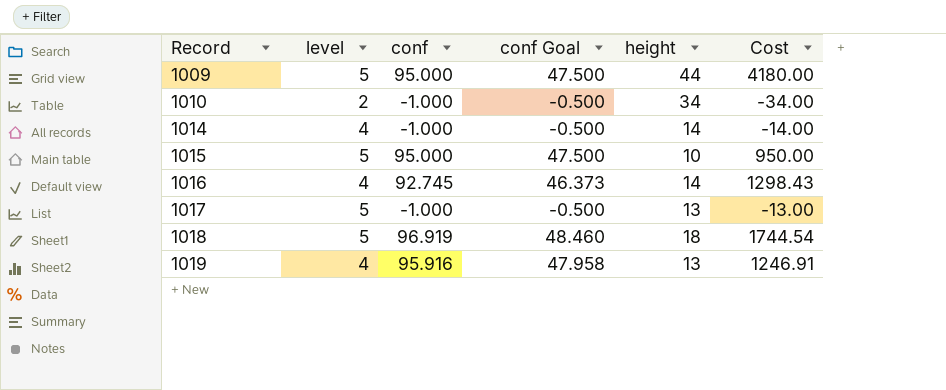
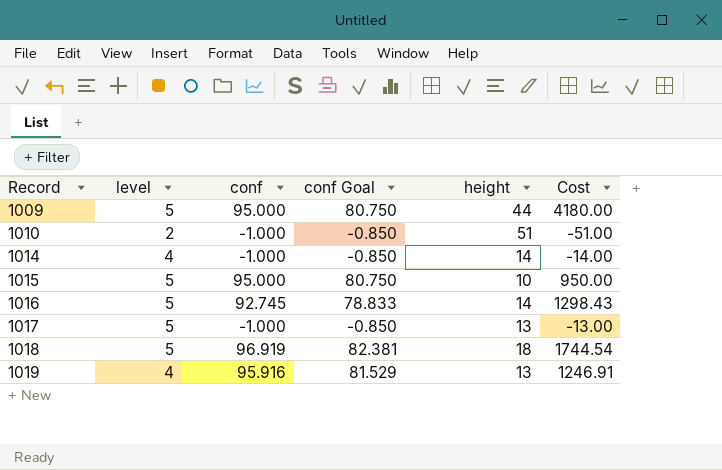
column conf Goal | formula: [conf] * 0.5 -> [conf] * 0.85
1010 | height: 34 -> 51
1010 | Cost: -34.00 -> -51.00
1016 | level: 4 -> 5

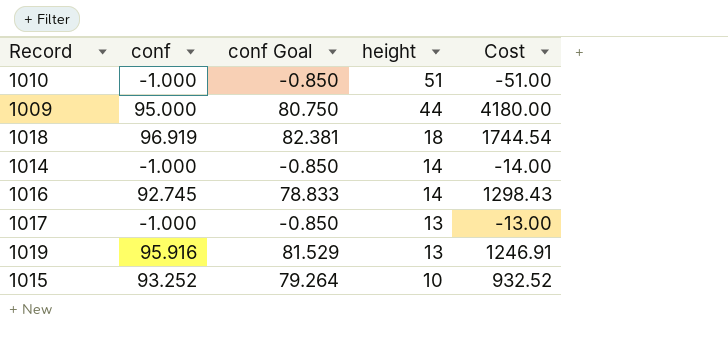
row order: Record ascending -> height descending
column level | position: 2 -> none
1015 | conf: 95.000 -> 93.252
1015 | conf Goal: 80.750 -> 79.264
1015 | Cost: 950.00 -> 932.52

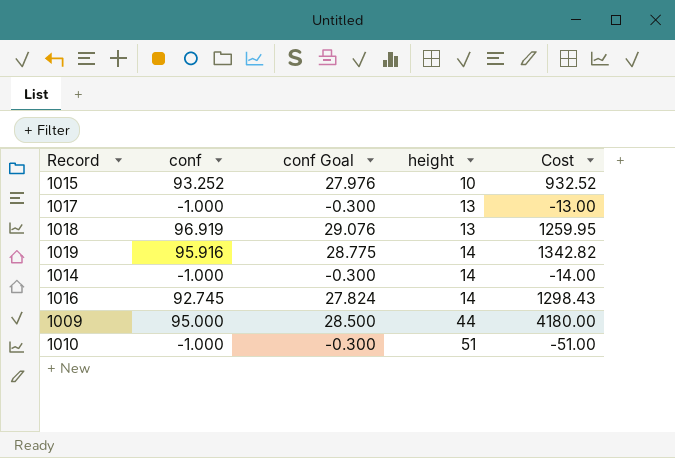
row order: height descending -> height ascending
column conf Goal | formula: [conf] * 0.85 -> [conf] * 0.3
1018 | height: 18 -> 13
1018 | Cost: 1744.54 -> 1259.95
1019 | height: 13 -> 14
1019 | Cost: 1246.91 -> 1342.82

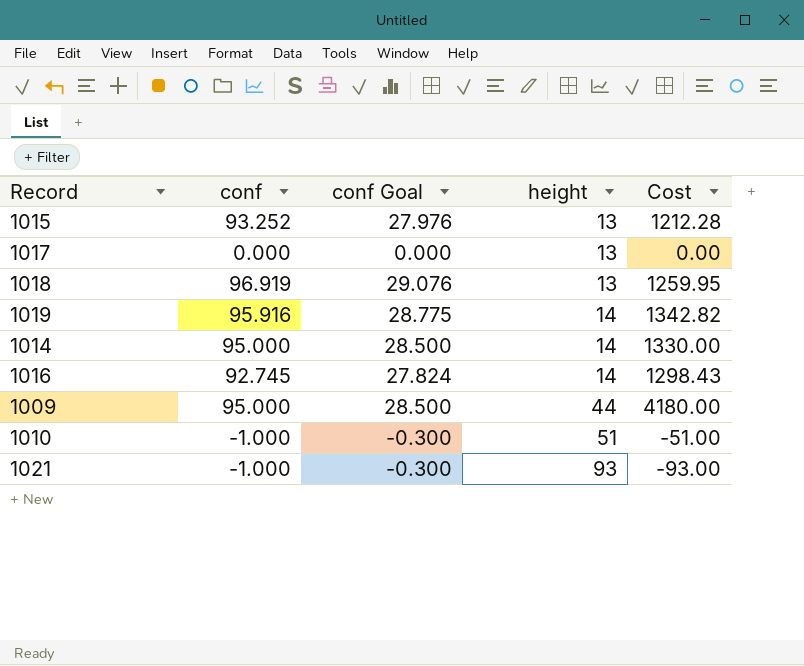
1015 | height: 10 -> 13
1015 | Cost: 932.52 -> 1212.28
1017 | conf: -1.000 -> 0.000
1017 | conf Goal: -0.300 -> 0.000
1017 | Cost: -13.00 -> 0.00
1014 | conf: -1.000 -> 95.000
1014 | conf Goal: -0.300 -> 28.500
1014 | Cost: -14.00 -> 1330.00
row 1021: none -> -1.000 | -0.300 | 93 | -93.00

